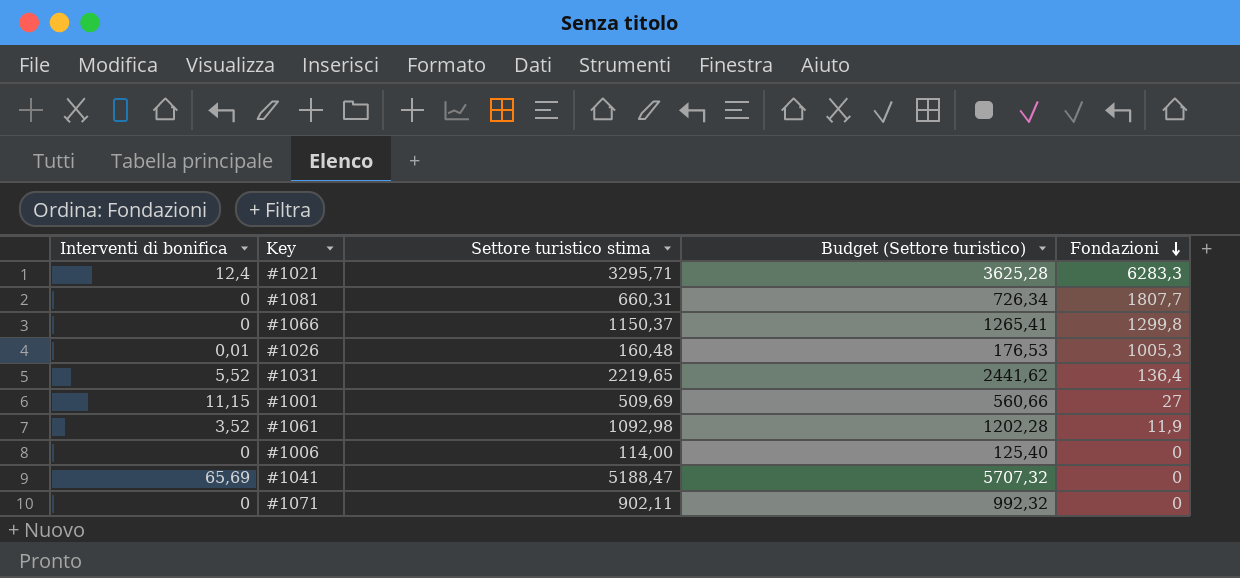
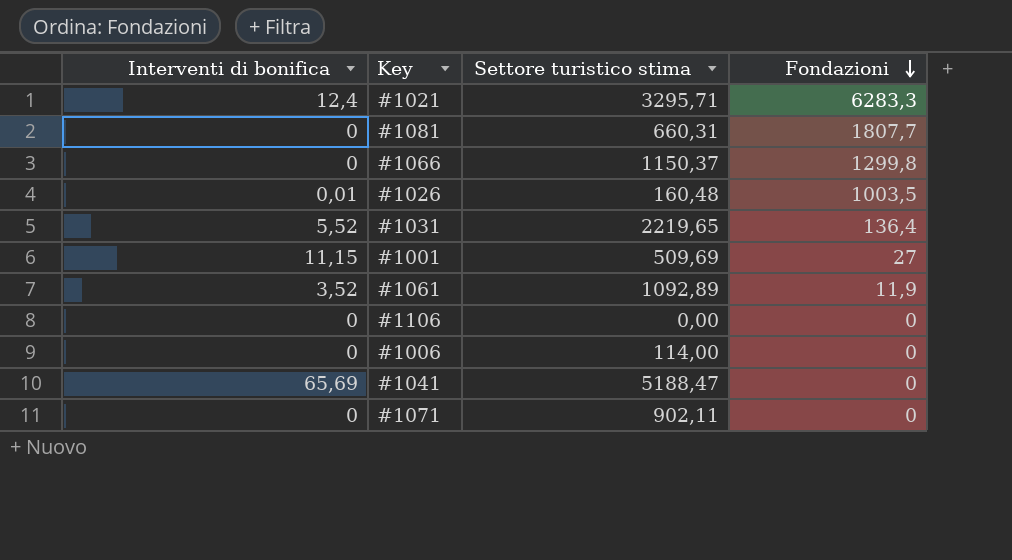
column Budget (Settore turistico) | formula: [Settore turistico stima] * 1,1 -> none
#1026 | Fondazioni: 1005,3 -> 1003,5
#1061 | Settore turistico stima: 1092,98 -> 1092,89
row #1106: none -> 0 | 0,00 | 0

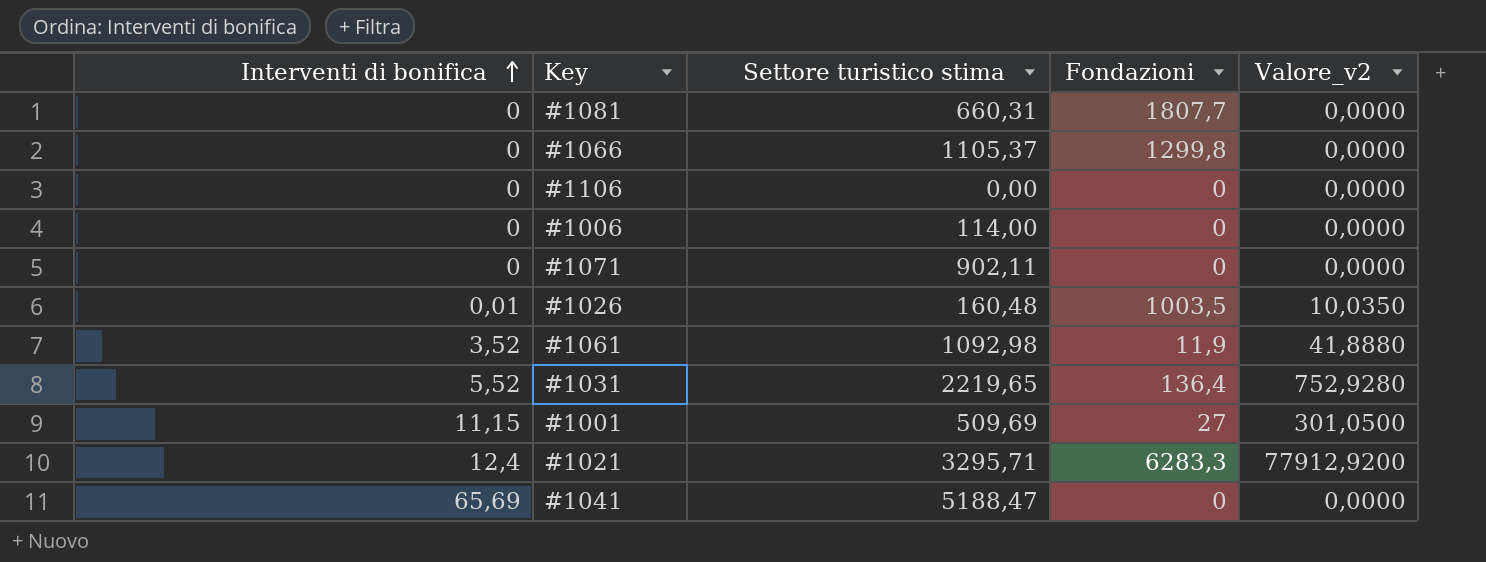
row order: Fondazioni descending -> Interventi di bonifica ascending
column Valore_v2 | formula: none -> [Interventi di bonifica] * [Fondazioni]
#1066 | Settore turistico stima: 1150,37 -> 1105,37
#1061 | Settore turistico stima: 1092,89 -> 1092,98

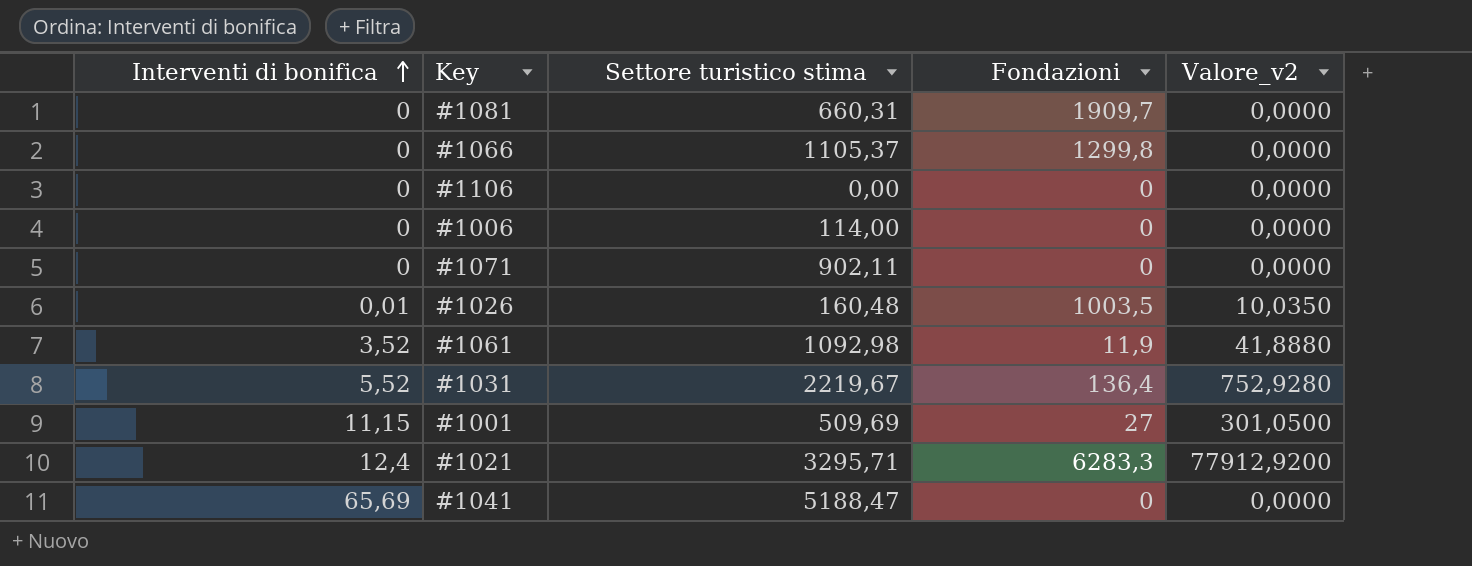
#1081 | Fondazioni: 1807,7 -> 1909,7
#1031 | Settore turistico stima: 2219,65 -> 2219,67

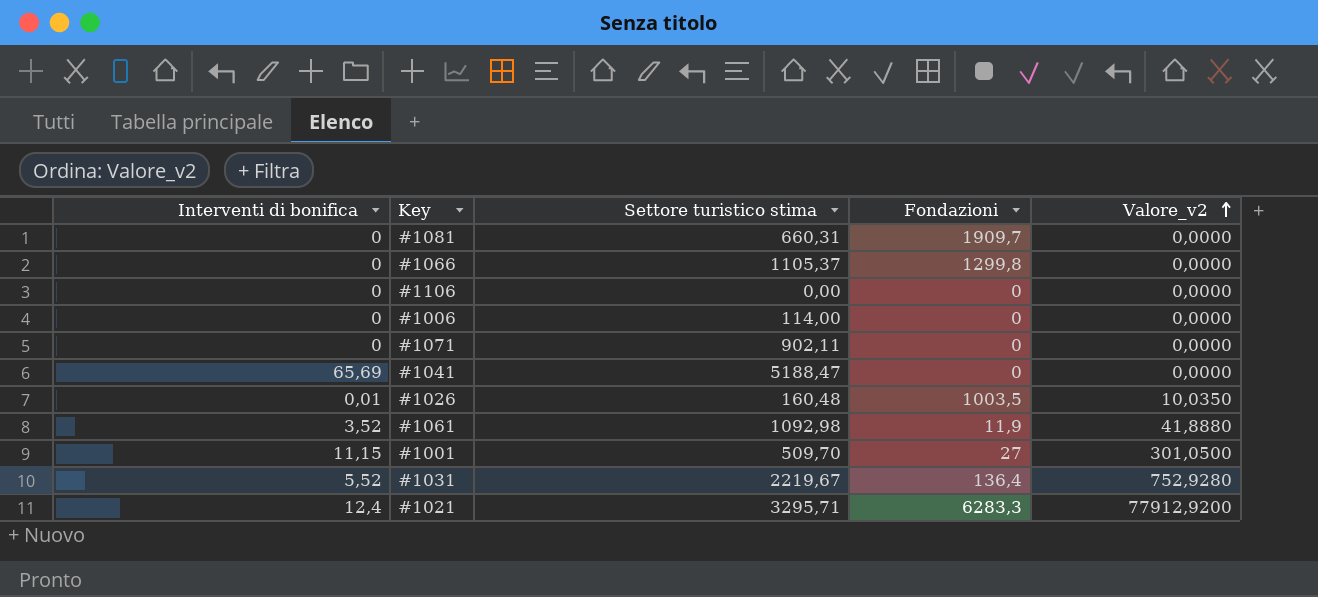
row order: Interventi di bonifica ascending -> Valore_v2 ascending
#1001 | Settore turistico stima: 509,69 -> 509,70

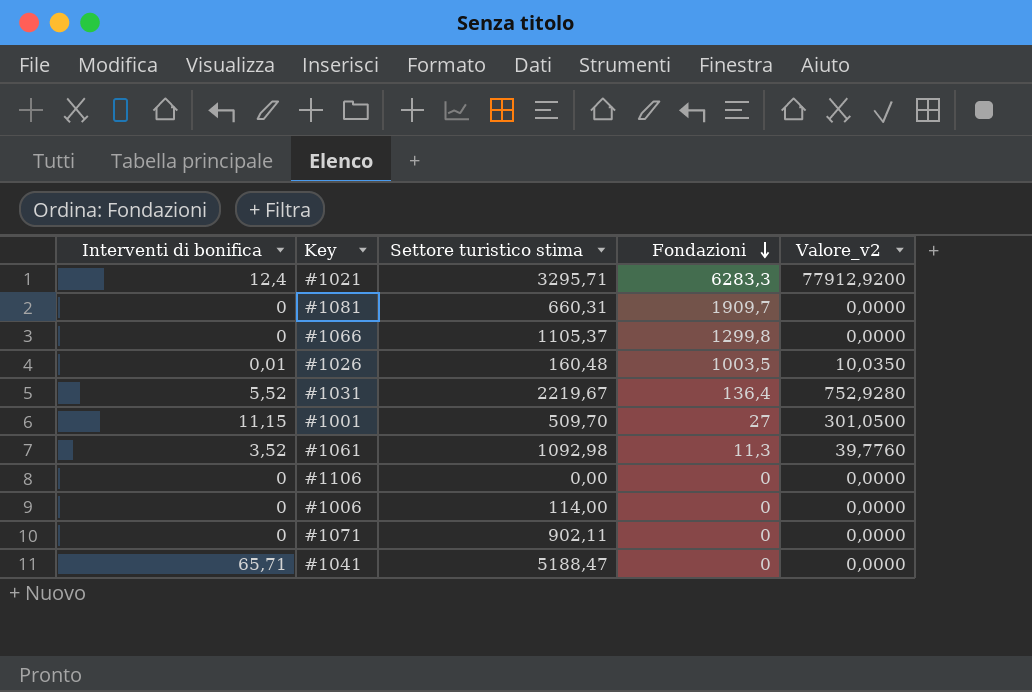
row order: Valore_v2 ascending -> Fondazioni descending
#1061 | Fondazioni: 11,9 -> 11,3
#1061 | Valore_v2: 41,8880 -> 39,7760
#1041 | Interventi di bonifica: 65,69 -> 65,71

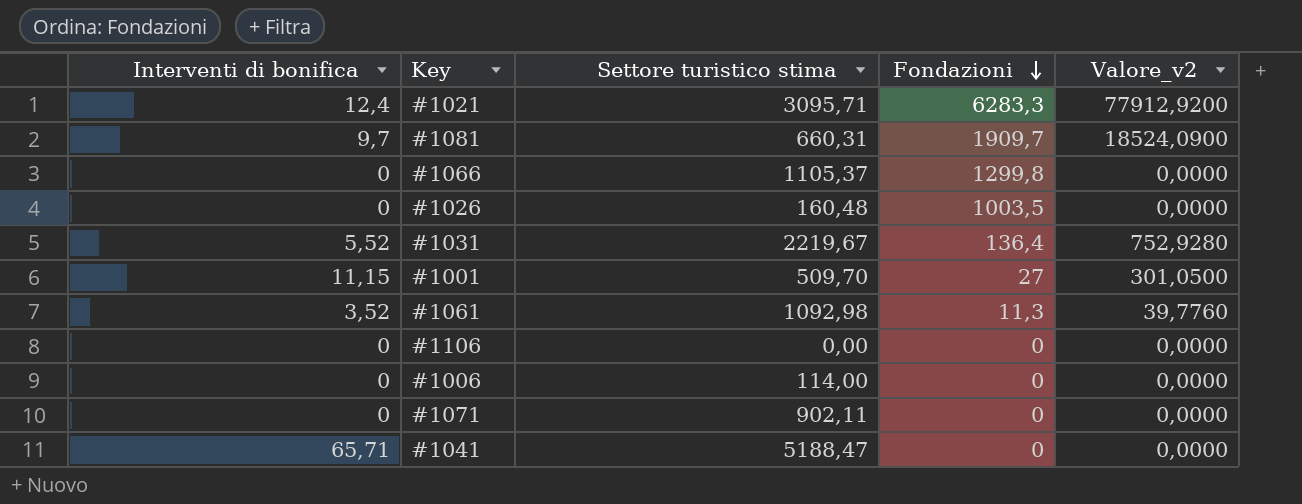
#1021 | Settore turistico stima: 3295,71 -> 3095,71
#1081 | Interventi di bonifica: 0 -> 9,7
#1081 | Valore_v2: 0,0000 -> 18524,0900
#1026 | Interventi di bonifica: 0,01 -> 0
#1026 | Valore_v2: 10,0350 -> 0,0000

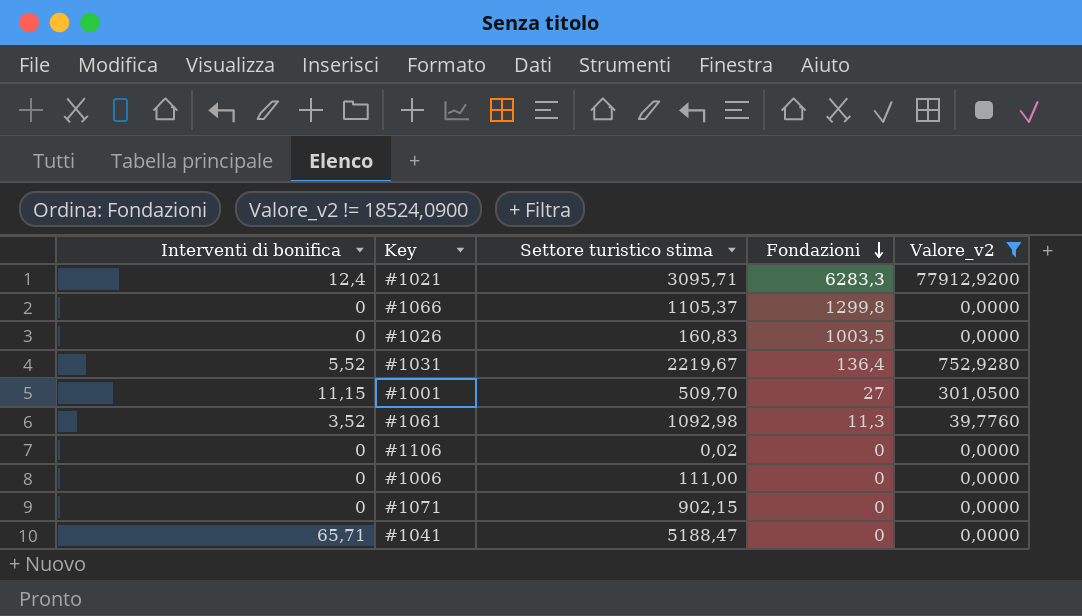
filter: none -> Valore_v2 != 18524,0900
#1026 | Settore turistico stima: 160,48 -> 160,83
#1106 | Settore turistico stima: 0,00 -> 0,02
#1006 | Settore turistico stima: 114,00 -> 111,00
#1071 | Settore turistico stima: 902,11 -> 902,15

